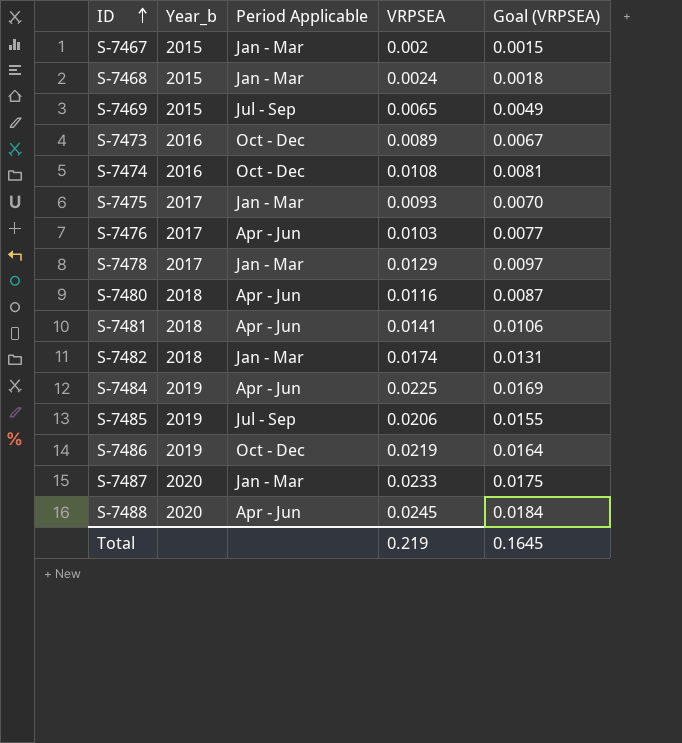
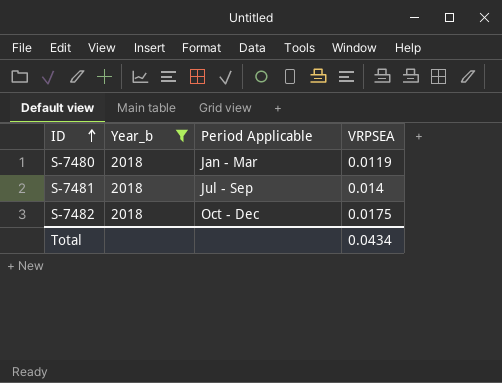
filter: none -> Year_b = 2018
column Goal (VRPSEA) | formula: [VRPSEA] * 0.75 -> none
S-7480 | Period Applicable: Apr - Jun -> Jan - Mar
S-7480 | VRPSEA: 0.0116 -> 0.0119
S-7481 | Period Applicable: Apr - Jun -> Jul - Sep
S-7481 | VRPSEA: 0.0141 -> 0.014
S-7482 | Period Applicable: Jan - Mar -> Oct - Dec
S-7482 | VRPSEA: 0.0174 -> 0.0175
Total | VRPSEA: 0.219 -> 0.0434

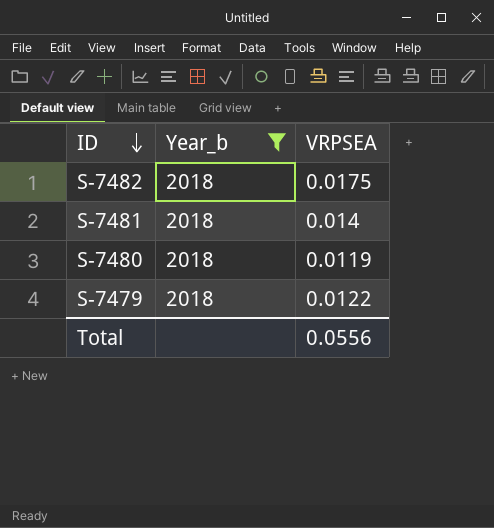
row order: ID ascending -> ID descending
column Period Applicable | position: 3 -> none
row S-7479: none -> 2018 | 0.0122
Total | VRPSEA: 0.0434 -> 0.0556

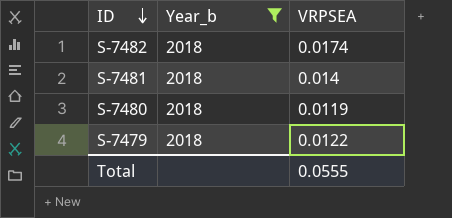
S-7482 | VRPSEA: 0.0175 -> 0.0174
Total | VRPSEA: 0.0556 -> 0.0555

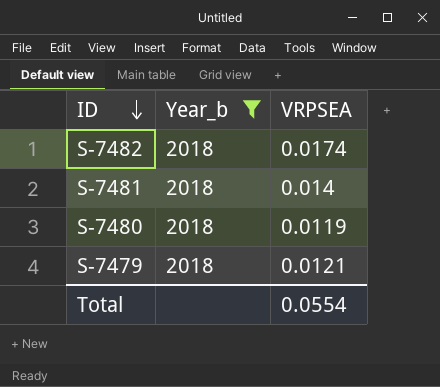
S-7479 | VRPSEA: 0.0122 -> 0.0121
Total | VRPSEA: 0.0555 -> 0.0554

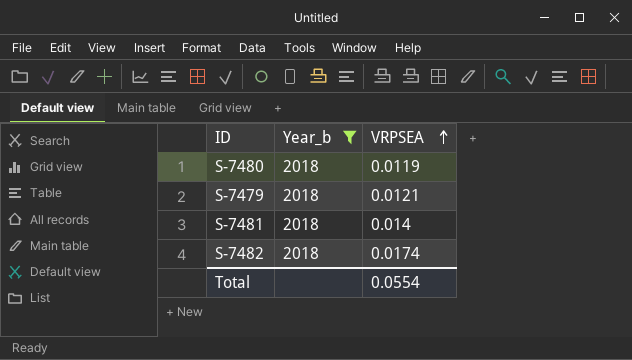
row order: ID descending -> VRPSEA ascending

